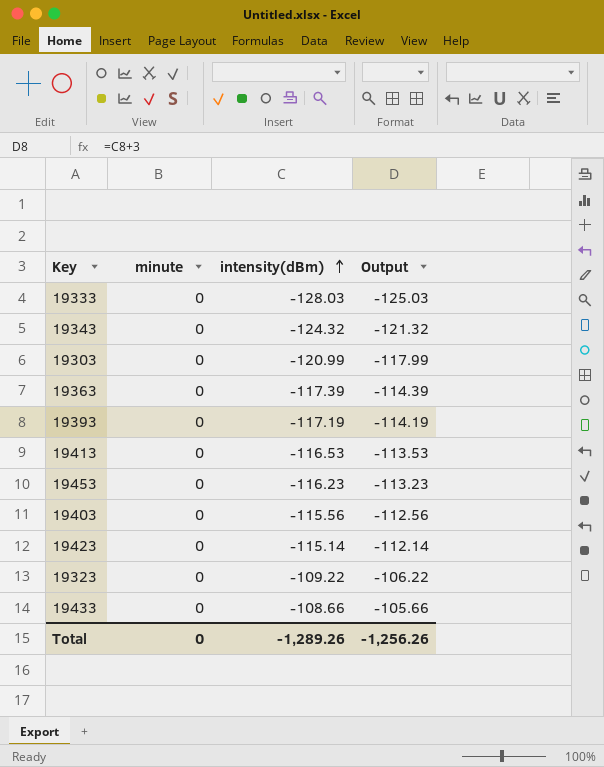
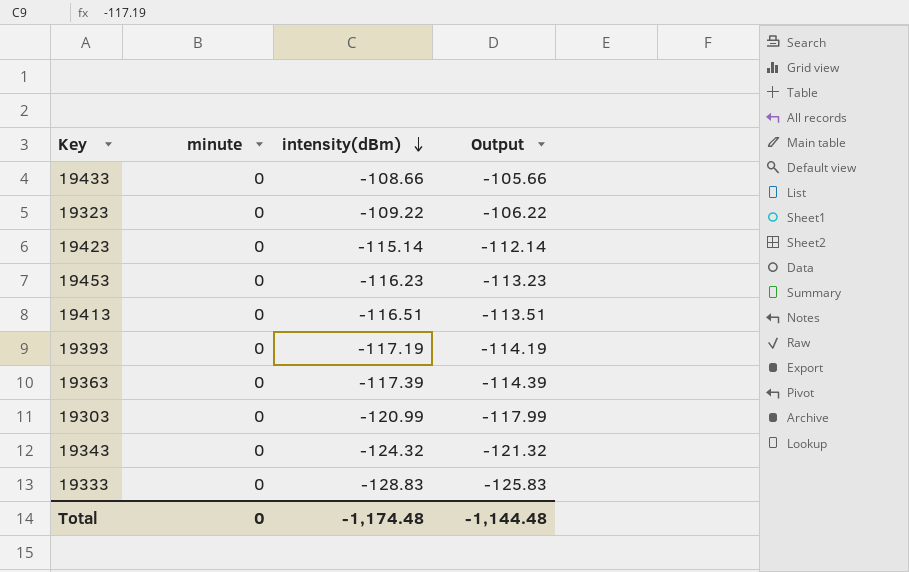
row order: intensity(dBm) ascending -> intensity(dBm) descending
row 19403: 0 | -115.56 | -112.56 -> none
19413 | intensity(dBm): -116.53 -> -116.51
19413 | Output: -113.53 -> -113.51
19333 | intensity(dBm): -128.03 -> -128.83
19333 | Output: -125.03 -> -125.83
Total | intensity(dBm): -1,289.26 -> -1,174.48
Total | Output: -1,256.26 -> -1,144.48

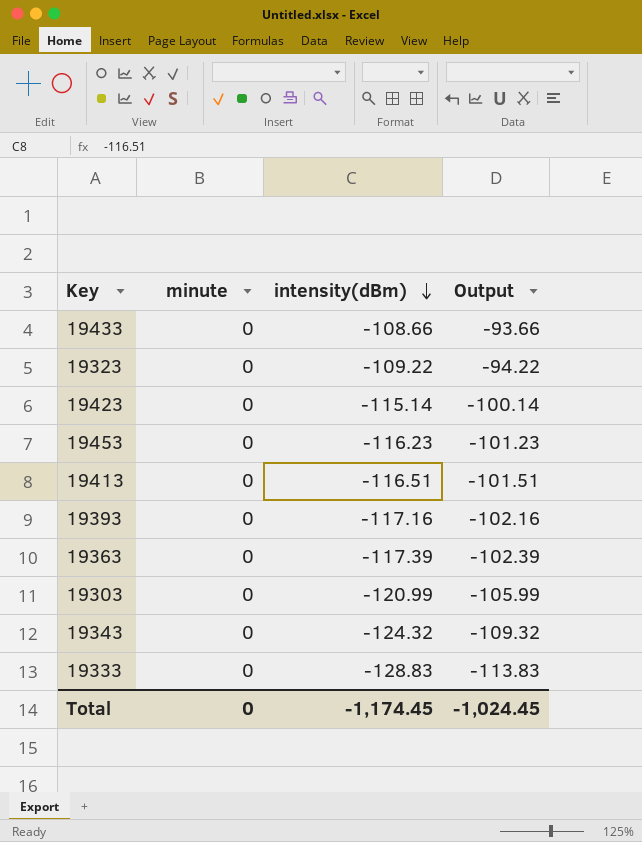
column Output | formula: [intensity(dBm)] + 3 -> [intensity(dBm)] + 15
19393 | intensity(dBm): -117.19 -> -117.16
Total | intensity(dBm): -1,174.48 -> -1,174.45
Total | Output: -1,144.48 -> -1,024.45

